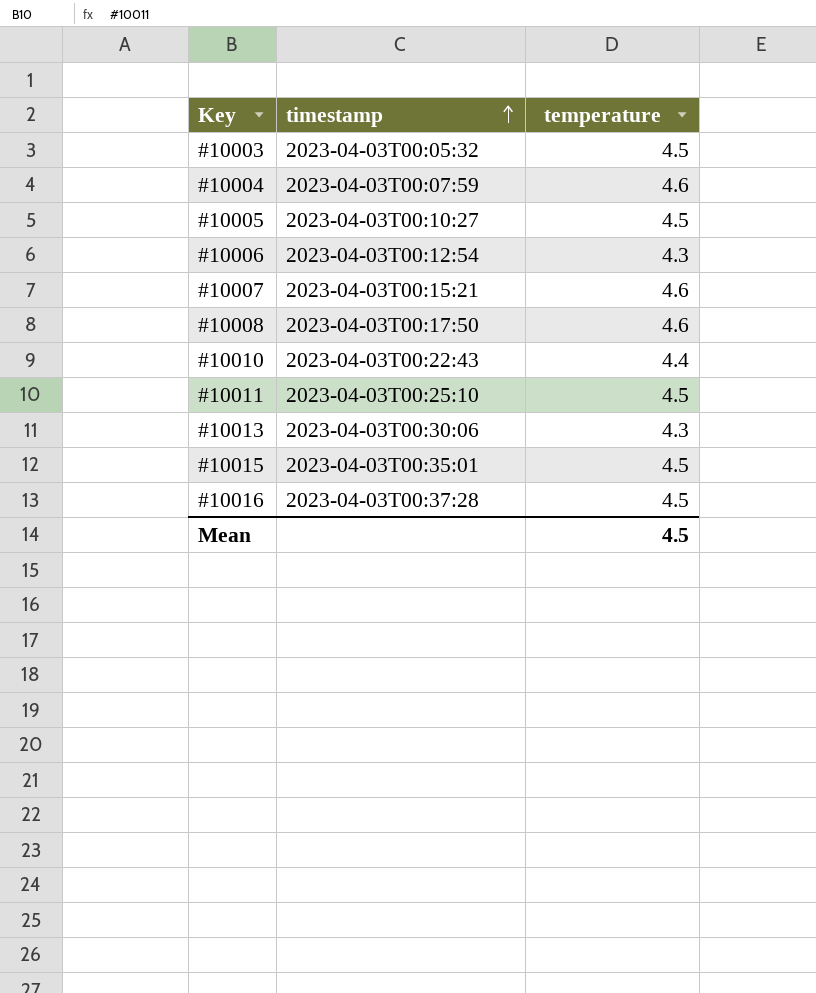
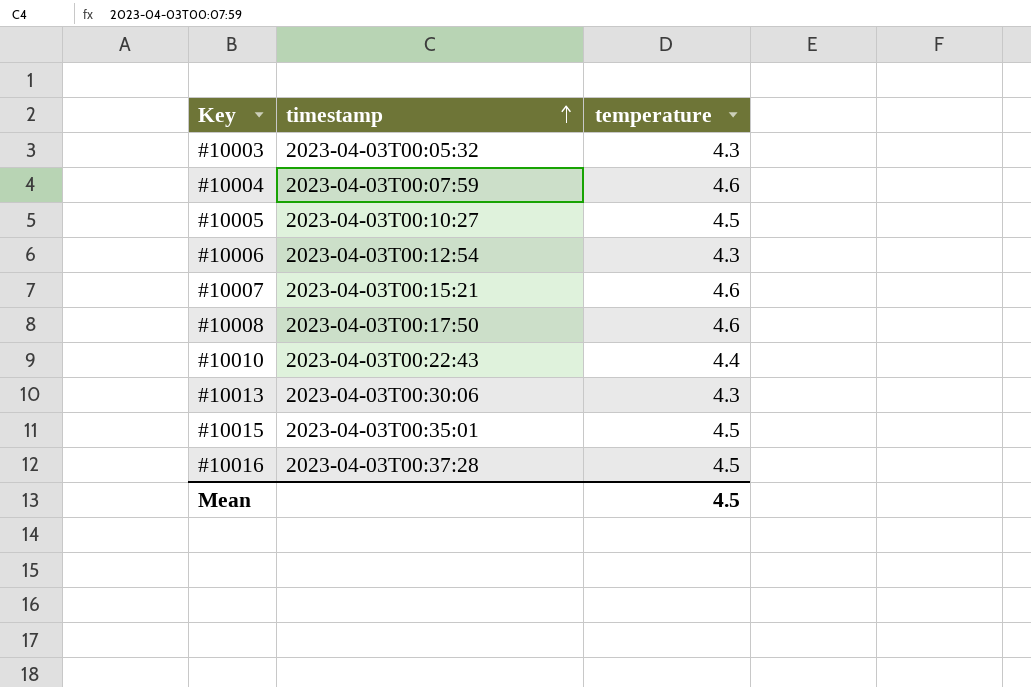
row #10011: 2023-04-03T00:25:10 | 4.5 -> none
#10003 | temperature: 4.5 -> 4.3

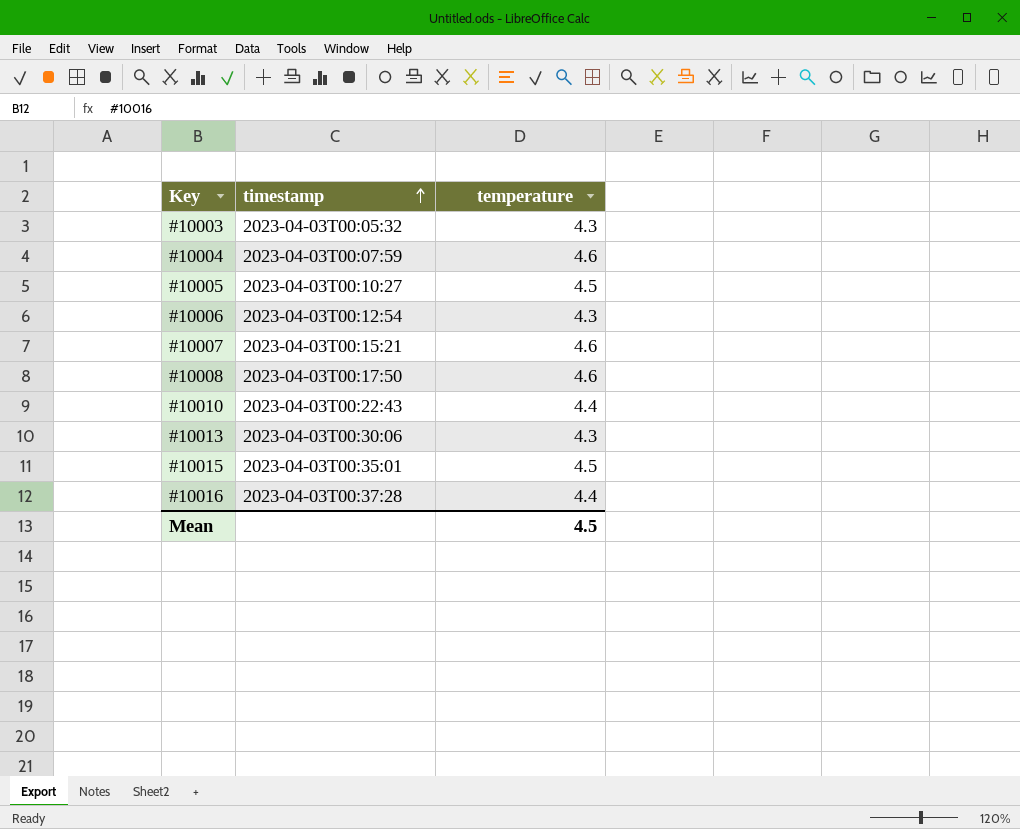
#10016 | temperature: 4.5 -> 4.4

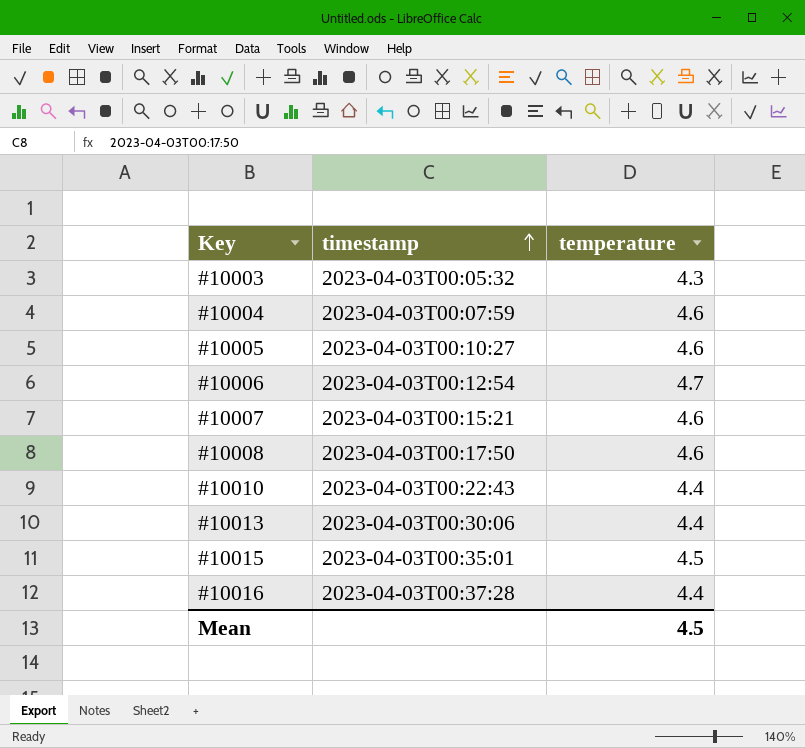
#10005 | temperature: 4.5 -> 4.6
#10006 | temperature: 4.3 -> 4.7
#10013 | temperature: 4.3 -> 4.4

